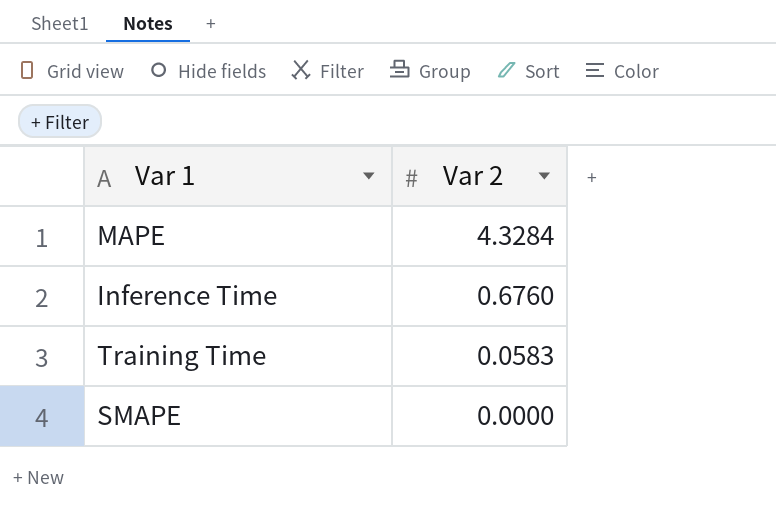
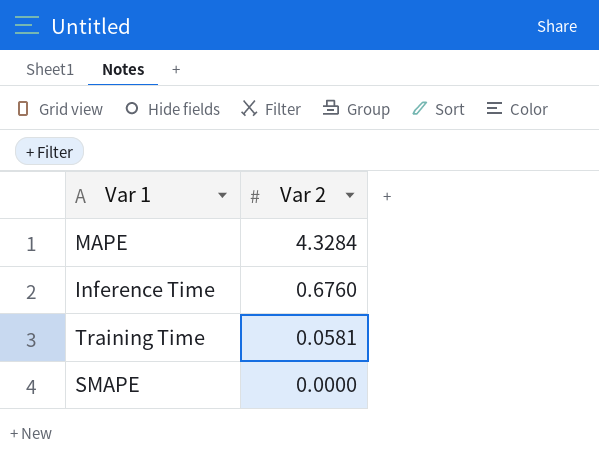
Training Time | Var 2: 0.0583 -> 0.0581

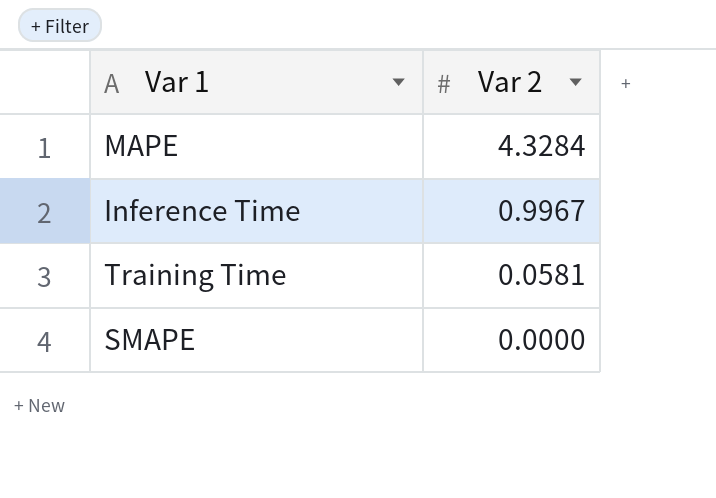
Inference Time | Var 2: 0.6760 -> 0.9967

